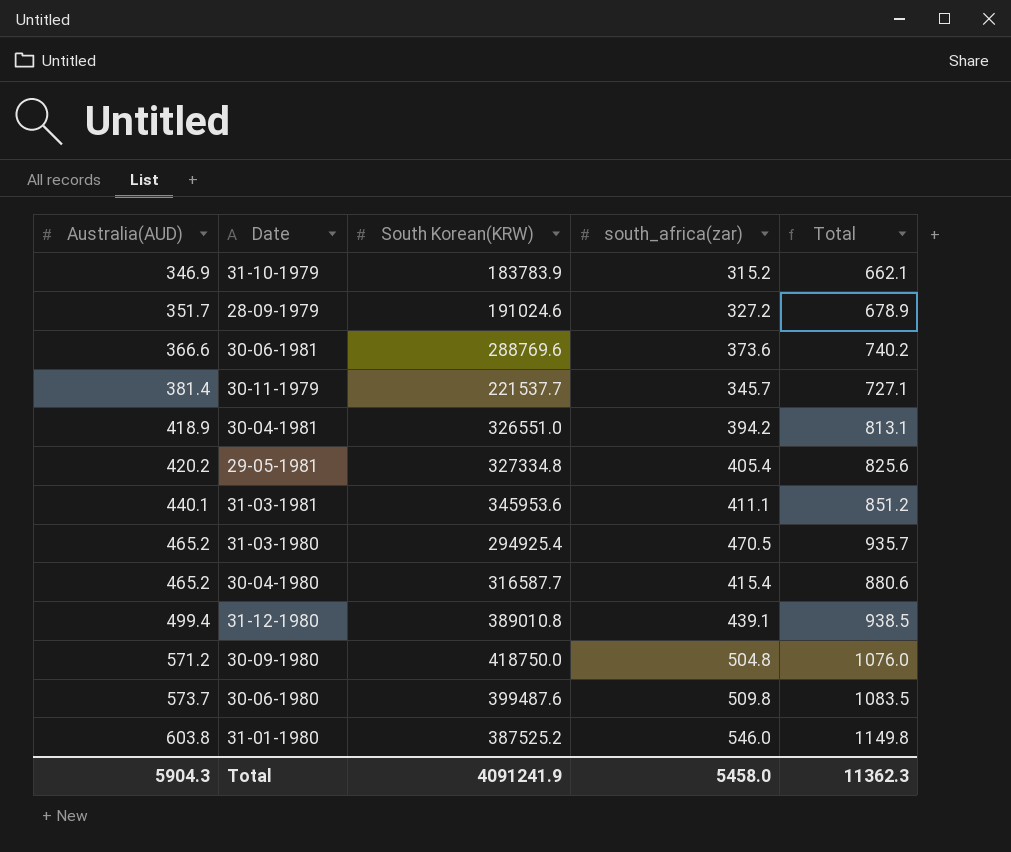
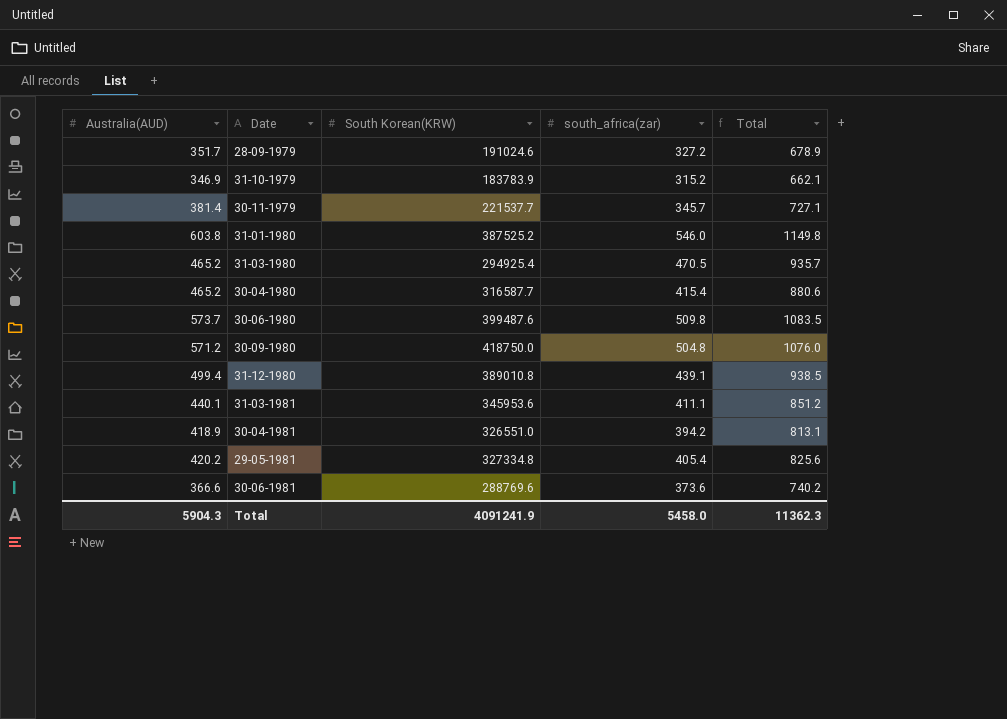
row order: Australia(AUD) ascending -> Date ascending

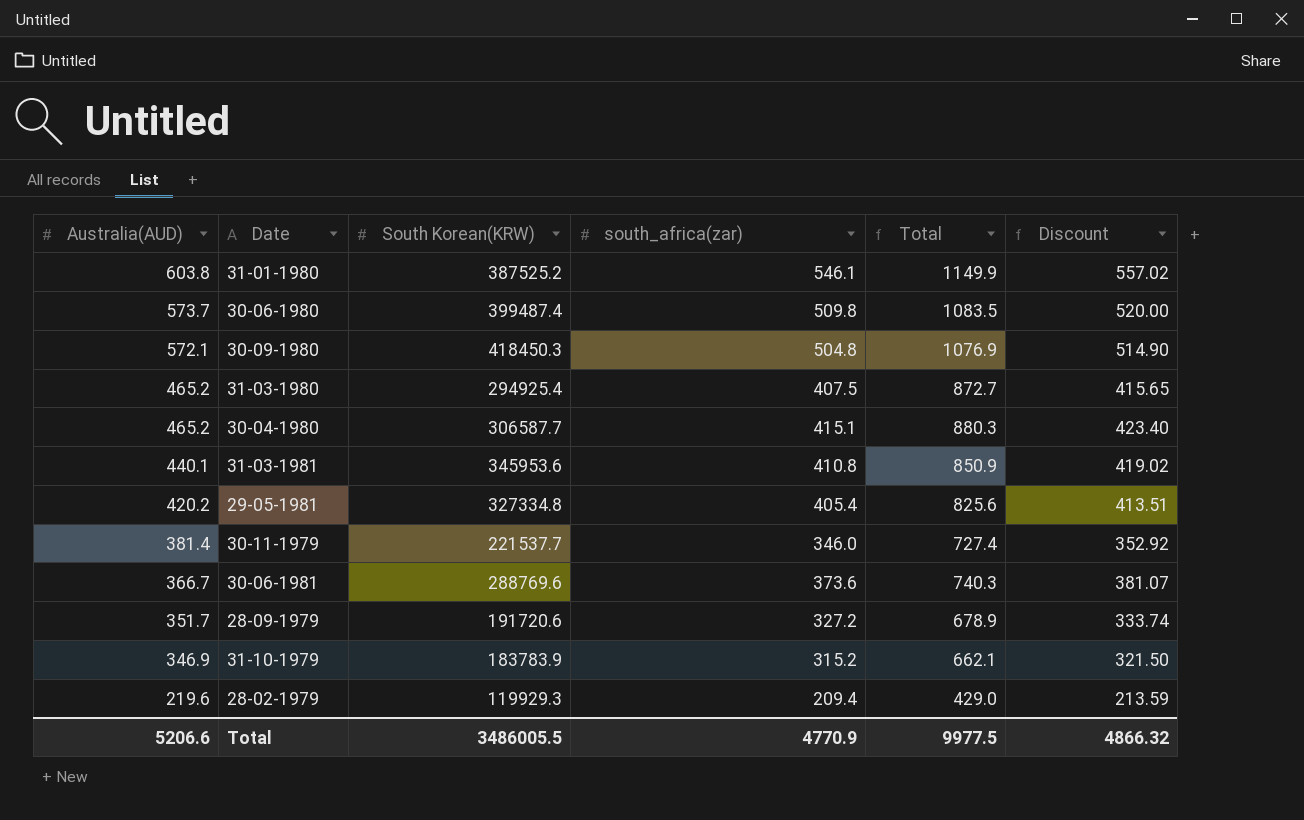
row order: Date ascending -> Australia(AUD) descending
column Discount | formula: none -> [south_africa(zar)] * 1.02
row 31-12-1980: 499.4 | 389010.8 | 439.1 | 938.5 -> none
row 30-04-1981: 418.9 | 326551.0 | 394.2 | 813.1 -> none
31-01-1980 | south_africa(zar): 546.0 -> 546.1
31-01-1980 | Total: 1149.8 -> 1149.9
30-06-1980 | South Korean(KRW): 399487.6 -> 399487.4
30-09-1980 | Australia(AUD): 571.2 -> 572.1
30-09-1980 | South Korean(KRW): 418750.0 -> 418450.3
30-09-1980 | Total: 1076.0 -> 1076.9
31-03-1980 | south_africa(zar): 470.5 -> 407.5
31-03-1980 | Total: 935.7 -> 872.7
30-04-1980 | South Korean(KRW): 316587.7 -> 306587.7
30-04-1980 | south_africa(zar): 415.4 -> 415.1
30-04-1980 | Total: 880.6 -> 880.3
31-03-1981 | south_africa(zar): 411.1 -> 410.8
31-03-1981 | Total: 851.2 -> 850.9
30-11-1979 | south_africa(zar): 345.7 -> 346.0
30-11-1979 | Total: 727.1 -> 727.4
30-06-1981 | Australia(AUD): 366.6 -> 366.7
30-06-1981 | Total: 740.2 -> 740.3
28-09-1979 | South Korean(KRW): 191024.6 -> 191720.6
row 28-02-1979: none -> 219.6 | 119929.3 | 209.4 | 429.0 | 213.59
Total | Australia(AUD): 5904.3 -> 5206.6
Total | South Korean(KRW): 4091241.9 -> 3486005.5
Total | south_africa(zar): 5458.0 -> 4770.9
Total | Total: 11362.3 -> 9977.5

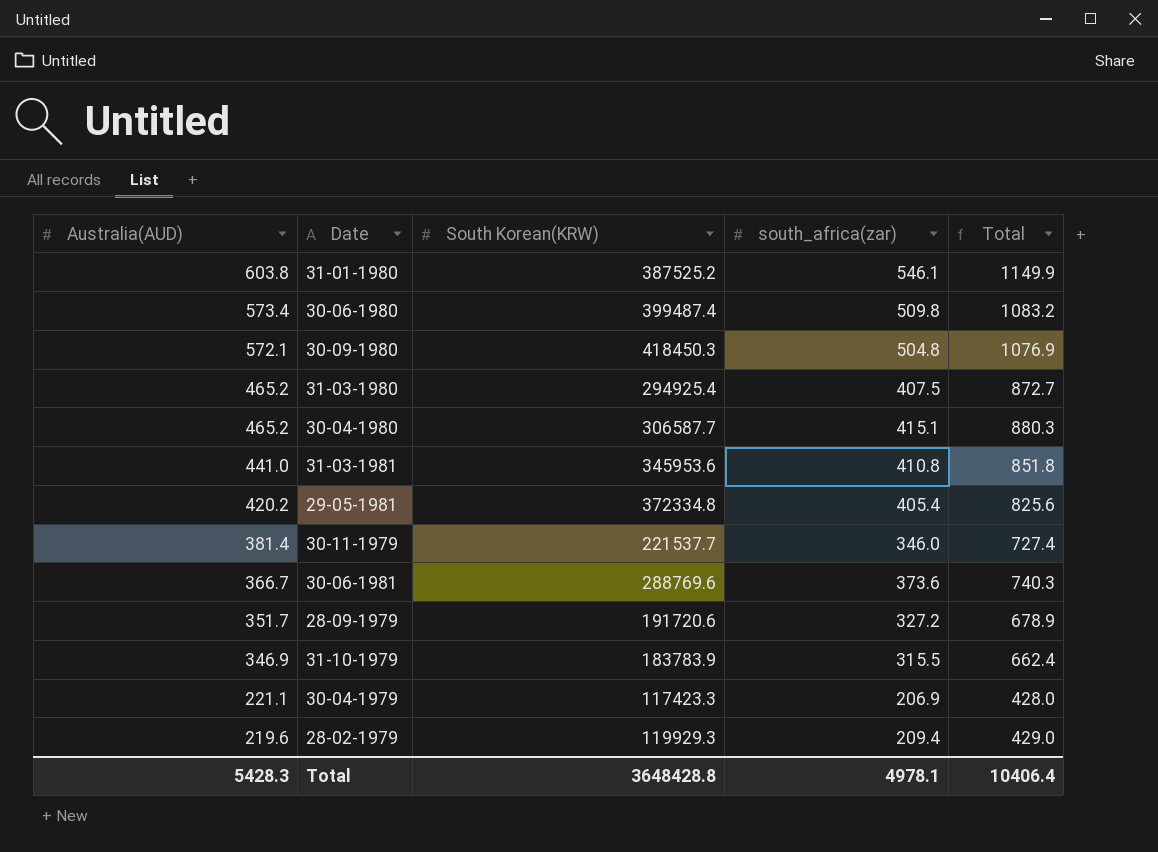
column Discount | formula: [south_africa(zar)] * 1.02 -> none
30-06-1980 | Australia(AUD): 573.7 -> 573.4
30-06-1980 | Total: 1083.5 -> 1083.2
31-03-1981 | Australia(AUD): 440.1 -> 441.0
31-03-1981 | Total: 850.9 -> 851.8
29-05-1981 | South Korean(KRW): 327334.8 -> 372334.8
31-10-1979 | south_africa(zar): 315.2 -> 315.5
31-10-1979 | Total: 662.1 -> 662.4
row 30-04-1979: none -> 221.1 | 117423.3 | 206.9 | 428.0
Total | Australia(AUD): 5206.6 -> 5428.3
Total | South Korean(KRW): 3486005.5 -> 3648428.8
Total | south_africa(zar): 4770.9 -> 4978.1
Total | Total: 9977.5 -> 10406.4

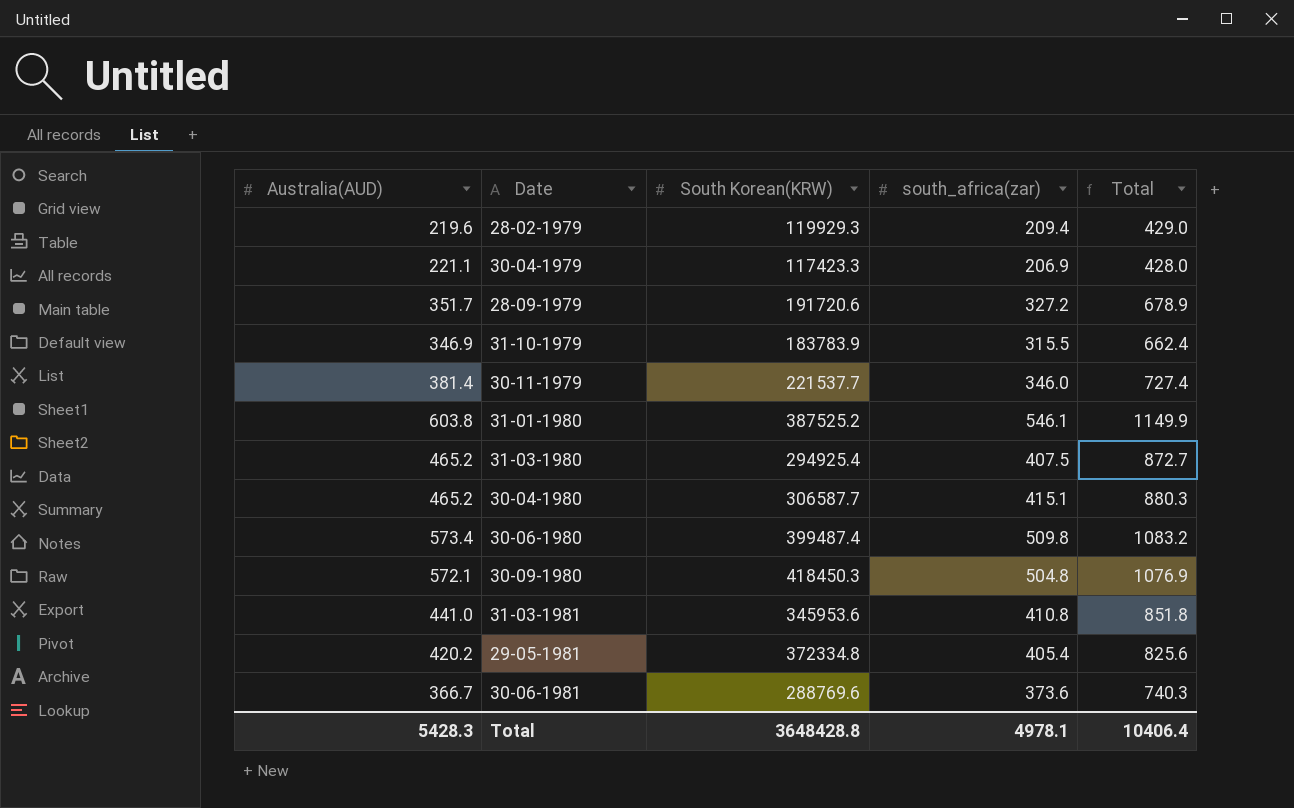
row order: Australia(AUD) descending -> Date ascending

